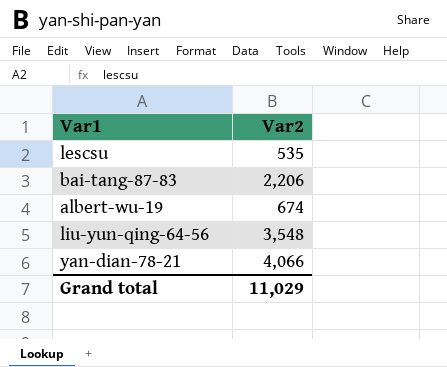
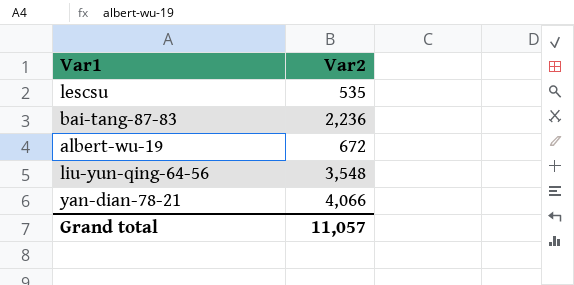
bai-tang-87-83 | Var2: 2,206 -> 2,236
albert-wu-19 | Var2: 674 -> 672
Grand total | Var2: 11,029 -> 11,057

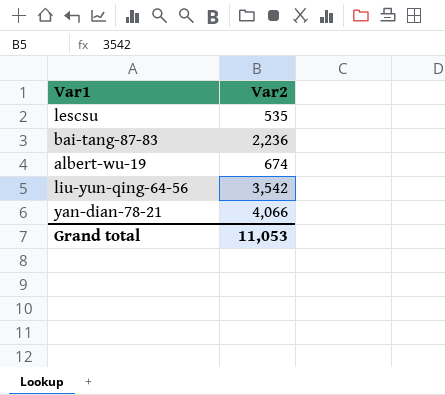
albert-wu-19 | Var2: 672 -> 674
liu-yun-qing-64-56 | Var2: 3,548 -> 3,542
Grand total | Var2: 11,057 -> 11,053

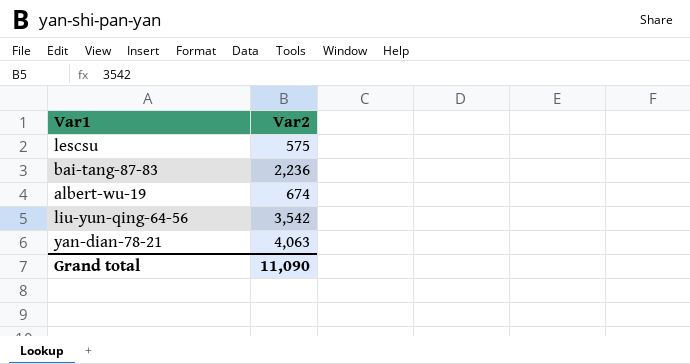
lescsu | Var2: 535 -> 575
yan-dian-78-21 | Var2: 4,066 -> 4,063
Grand total | Var2: 11,053 -> 11,090

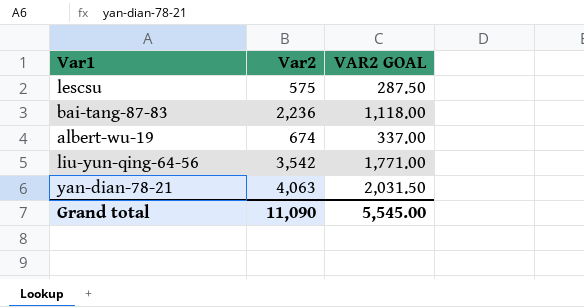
column VAR2 GOAL | formula: none -> [Var2] * 0.5

